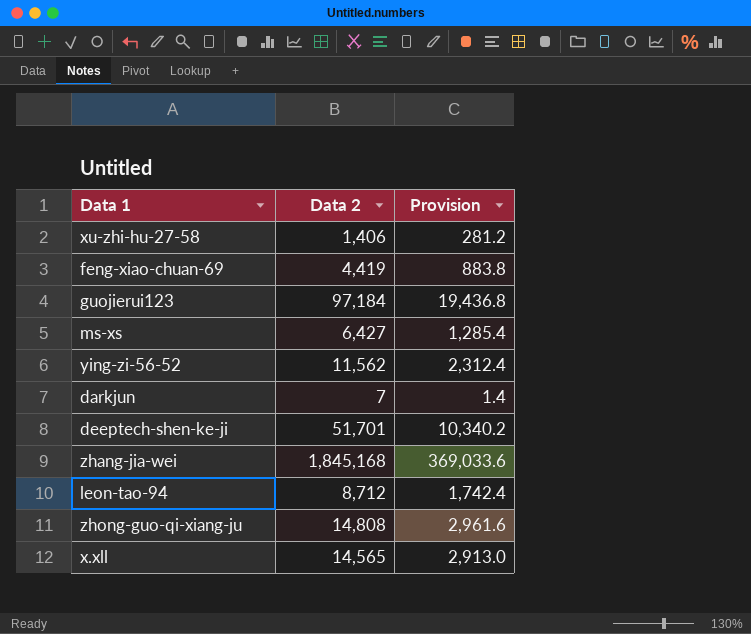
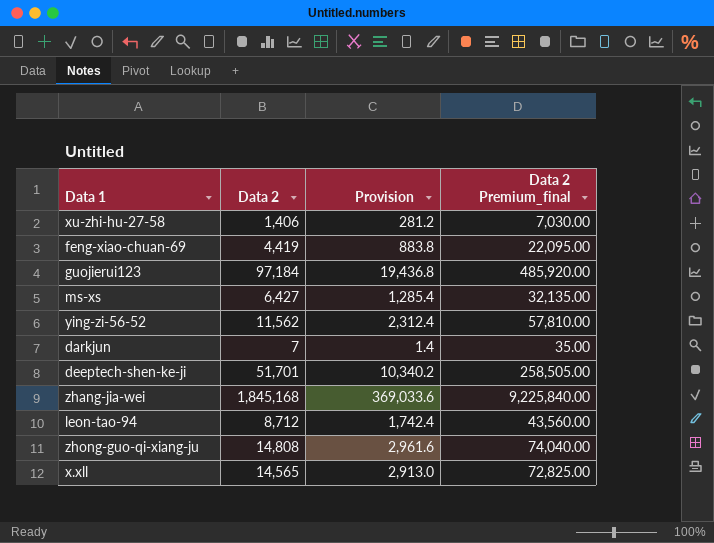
column Data 2 Premium_final | formula: none -> [Data 2] * 5

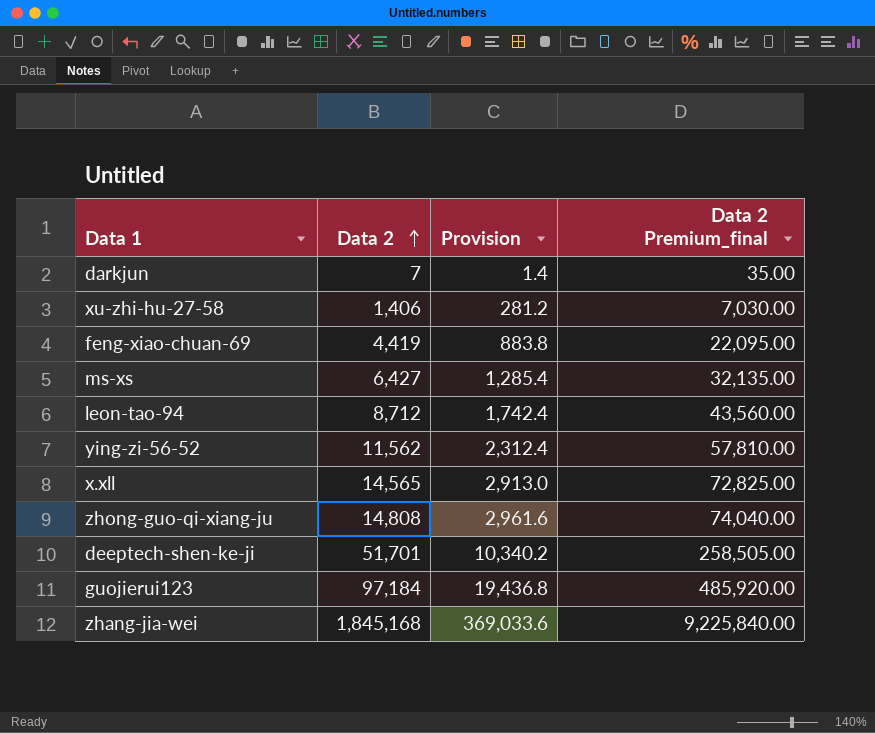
row order: none -> Data 2 ascending

